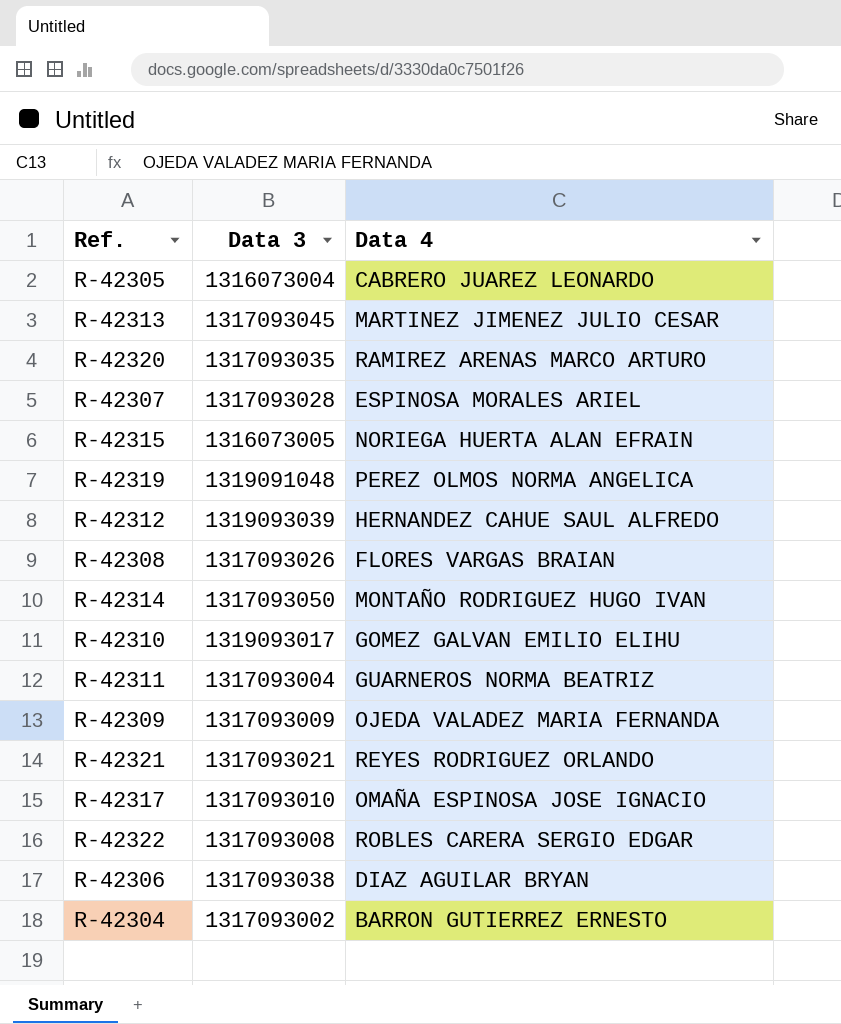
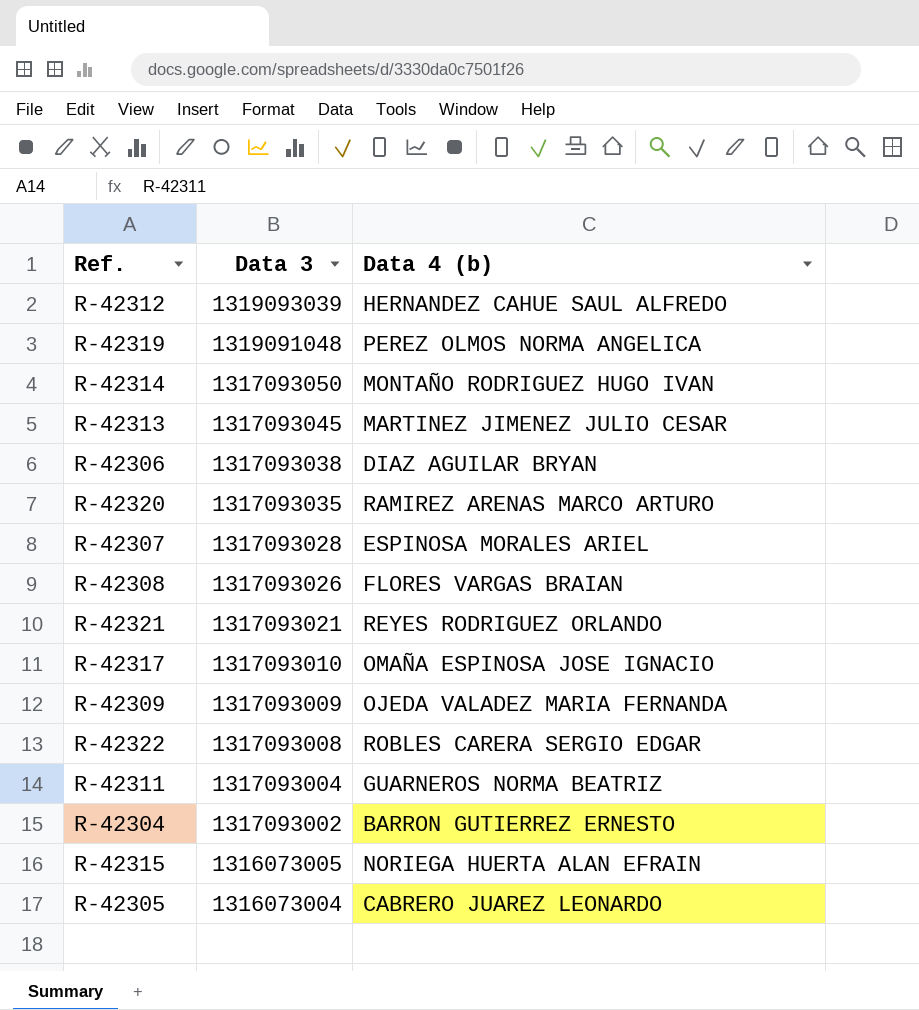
row order: none -> Data 3 descending
column name: Data 4 -> Data 4 (b)
row R-42310: 1319093017 | GOMEZ GALVAN EMILIO ELIHU -> none

